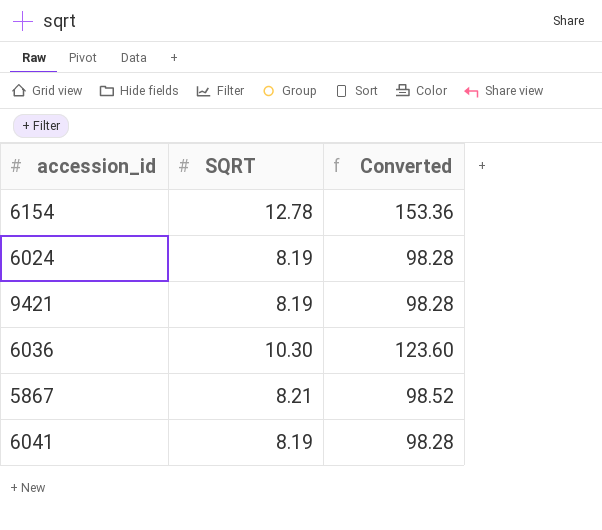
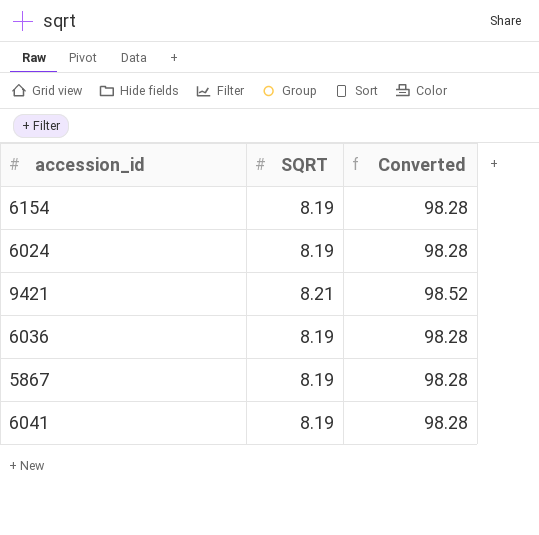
6154 | SQRT: 12.78 -> 8.19
6154 | Converted: 153.36 -> 98.28
9421 | SQRT: 8.19 -> 8.21
9421 | Converted: 98.28 -> 98.52
6036 | SQRT: 10.30 -> 8.19
6036 | Converted: 123.60 -> 98.28
5867 | SQRT: 8.21 -> 8.19
5867 | Converted: 98.52 -> 98.28

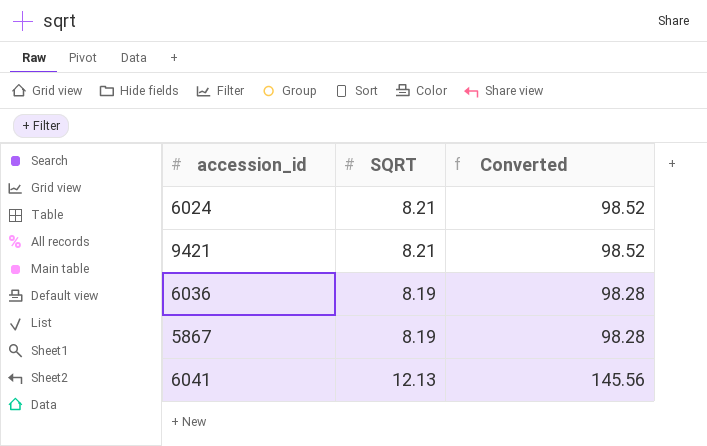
row 6154: 8.19 | 98.28 -> none
6024 | SQRT: 8.19 -> 8.21
6024 | Converted: 98.28 -> 98.52
6041 | SQRT: 8.19 -> 12.13
6041 | Converted: 98.28 -> 145.56

